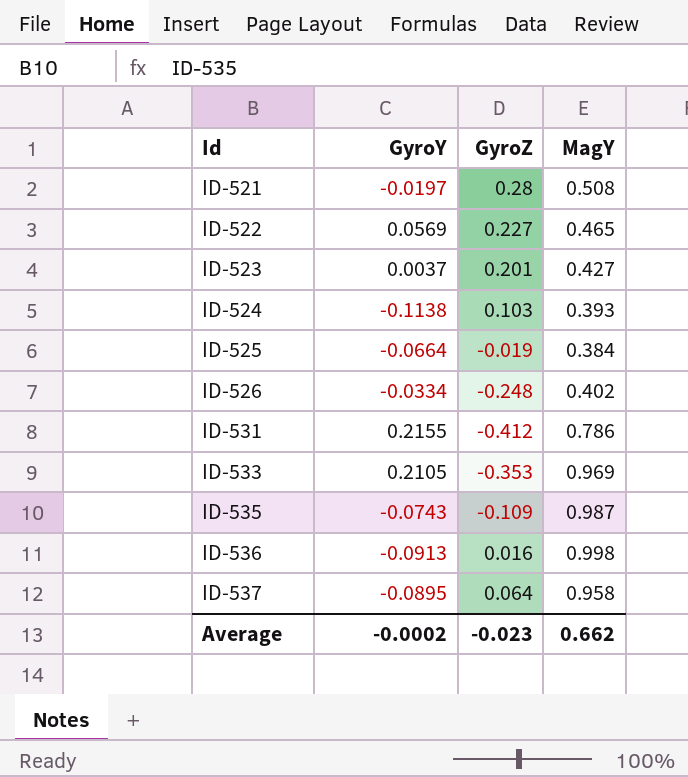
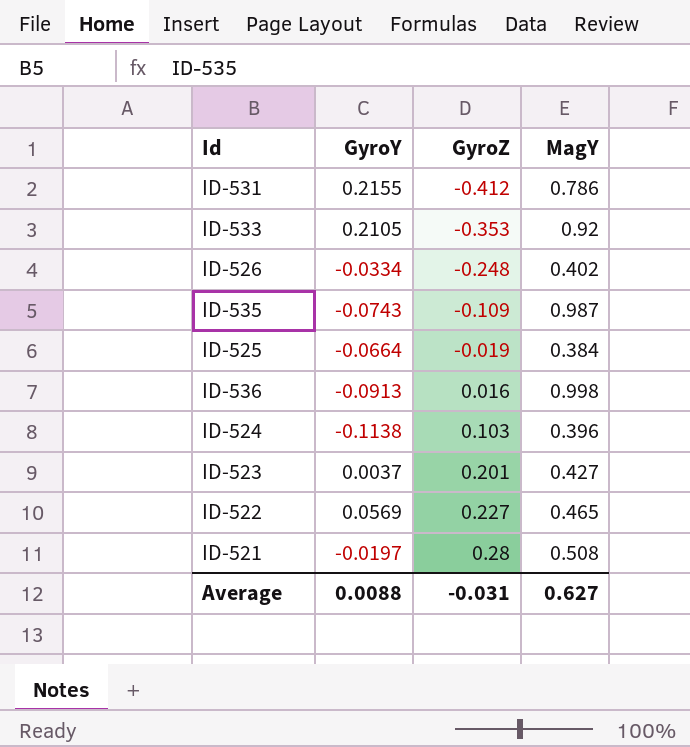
row order: Id ascending -> GyroZ ascending
row ID-537: -0.0895 | 0.064 | 0.958 -> none
ID-533 | MagY: 0.969 -> 0.92
ID-524 | MagY: 0.393 -> 0.396
Average | GyroY: -0.0002 -> 0.0088
Average | GyroZ: -0.023 -> -0.031
Average | MagY: 0.662 -> 0.627

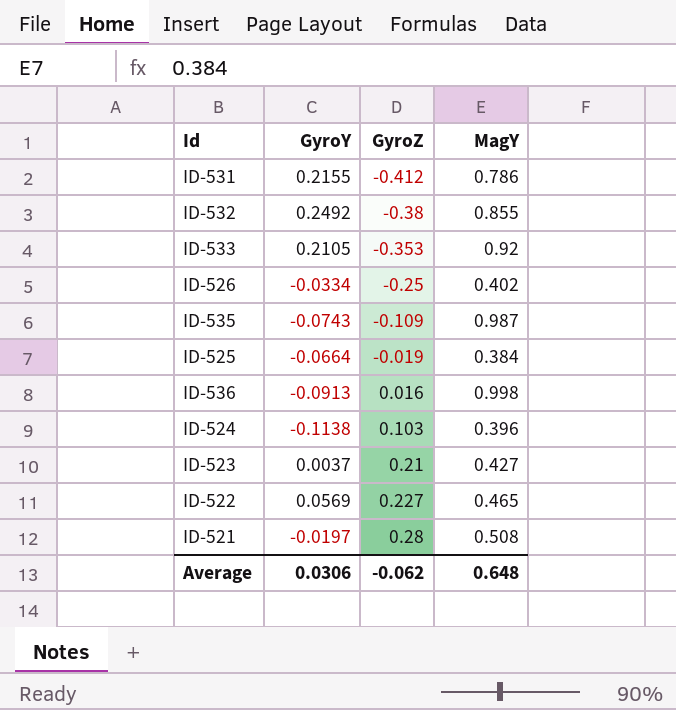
row ID-532: none -> 0.2492 | -0.38 | 0.855
ID-526 | GyroZ: -0.248 -> -0.25
ID-523 | GyroZ: 0.201 -> 0.21
Average | GyroY: 0.0088 -> 0.0306
Average | GyroZ: -0.031 -> -0.062
Average | MagY: 0.627 -> 0.648

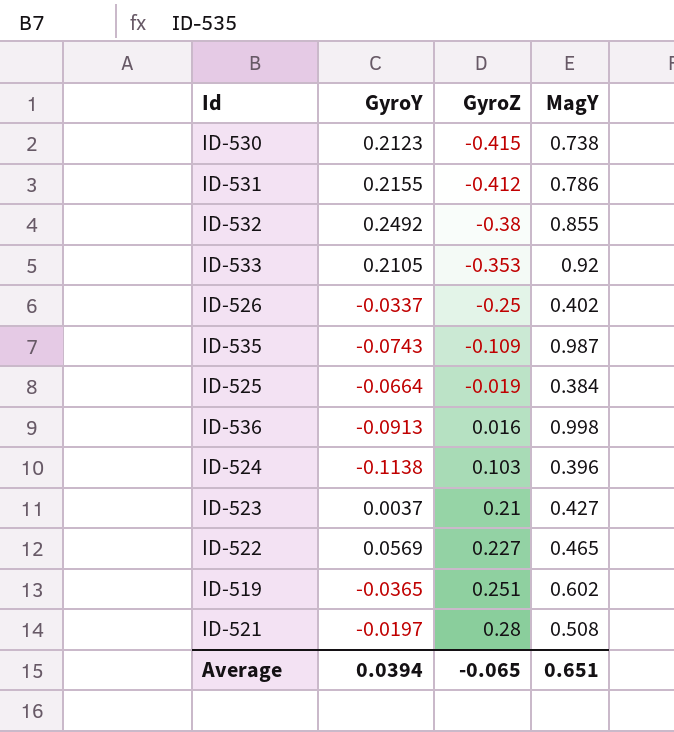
row ID-530: none -> 0.2123 | -0.415 | 0.738
ID-526 | GyroY: -0.0334 -> -0.0337
row ID-519: none -> -0.0365 | 0.251 | 0.602
Average | GyroY: 0.0306 -> 0.0394
Average | GyroZ: -0.062 -> -0.065
Average | MagY: 0.648 -> 0.651

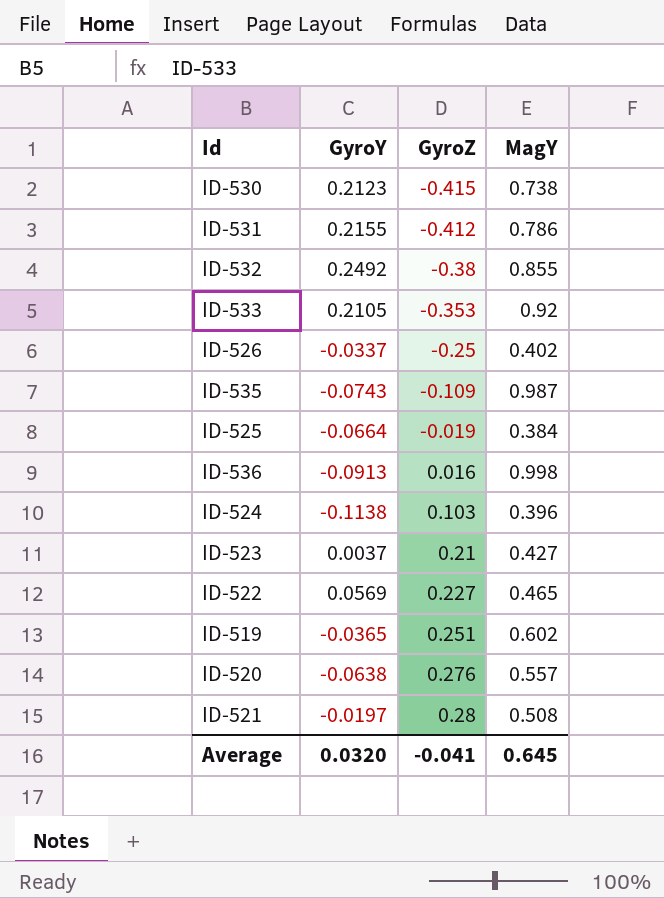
row ID-520: none -> -0.0638 | 0.276 | 0.557
Average | GyroY: 0.0394 -> 0.0320
Average | GyroZ: -0.065 -> -0.041
Average | MagY: 0.651 -> 0.645

